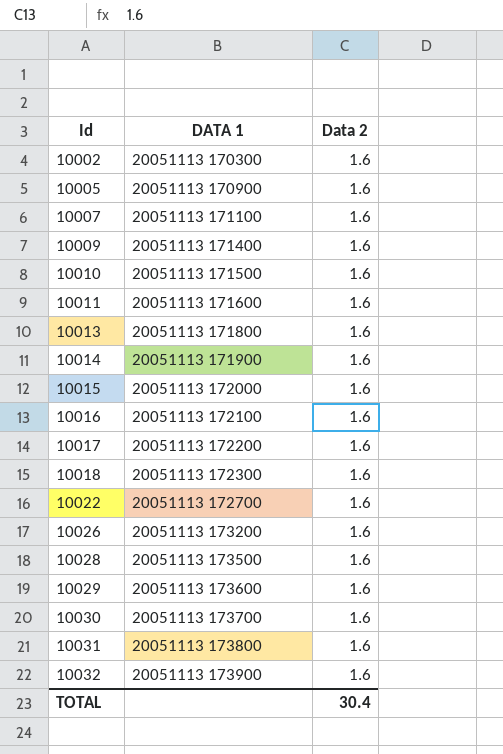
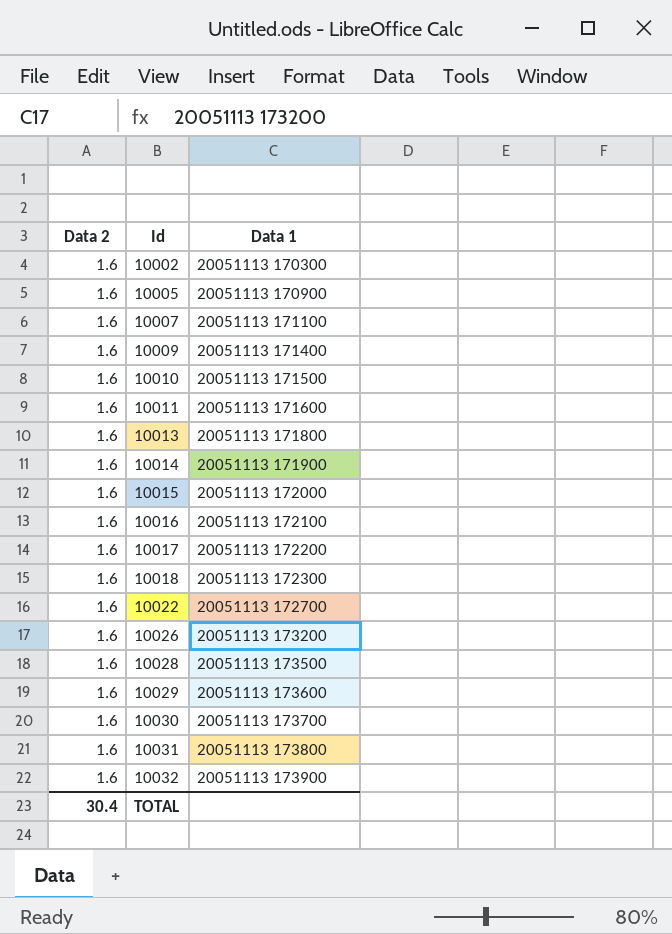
column Data 2 | position: 3 -> 1
column name: DATA 1 -> Data 1

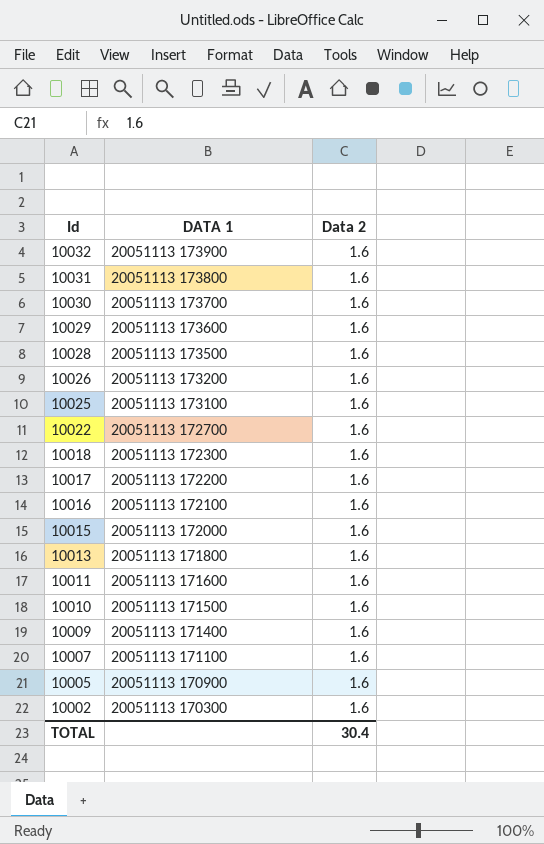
row order: Id ascending -> Id descending
column name: Data 1 -> DATA 1
column Data 2 | position: 1 -> 3
row 10014: 1.6 | 20051113 171900 -> none
row 10025: none -> 20051113 173100 | 1.6

